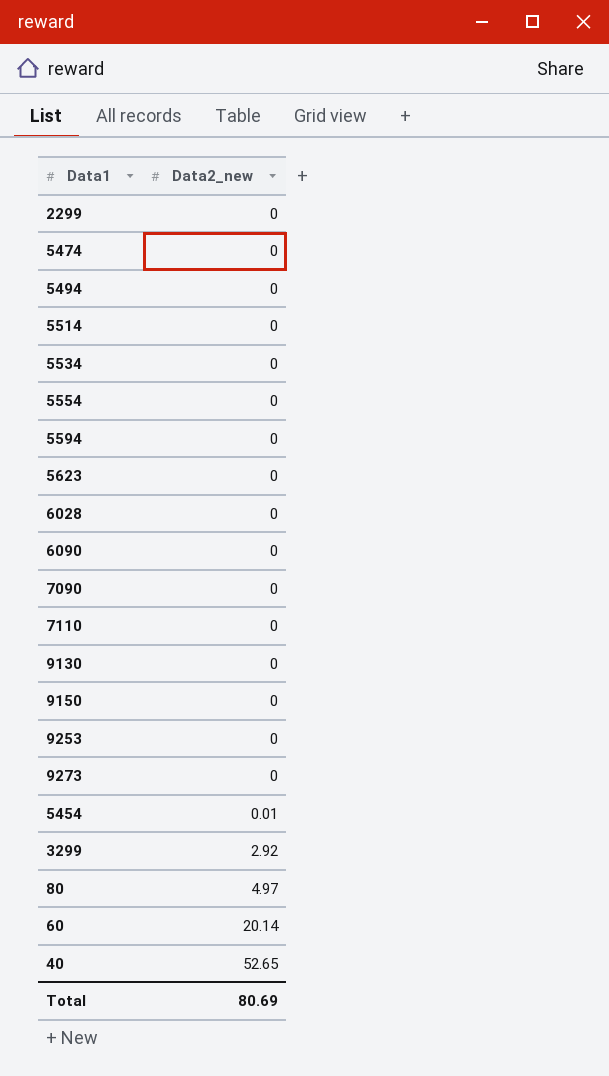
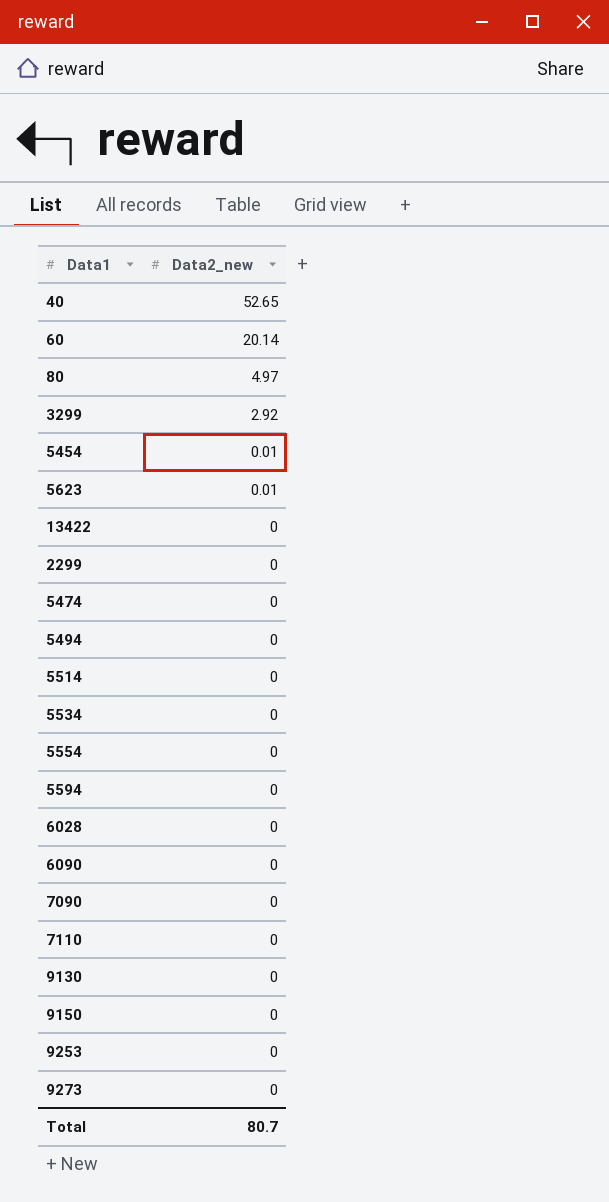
row order: Data2_new ascending -> Data2_new descending
5623 | Data2_new: 0 -> 0.01
row 13422: none -> 0
Total | Data2_new: 80.69 -> 80.7

